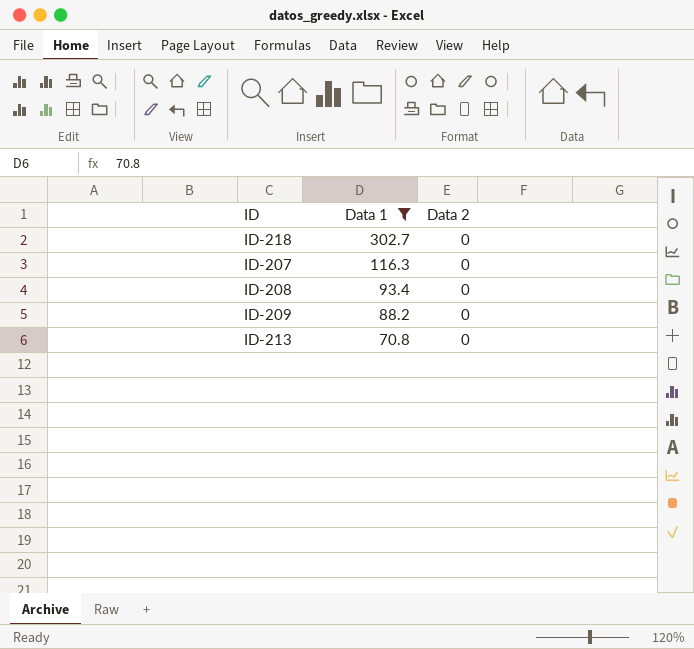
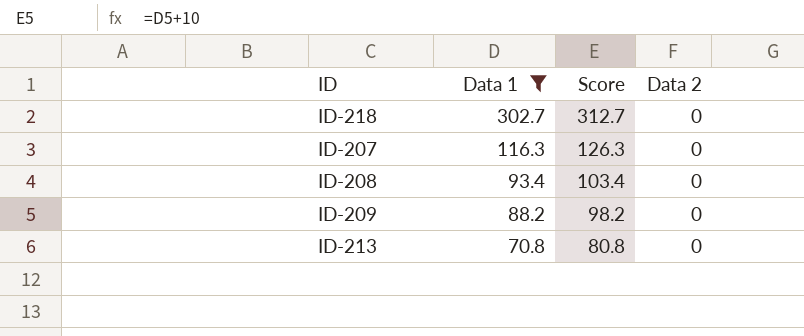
column Score | formula: none -> [Data 1] + 10

